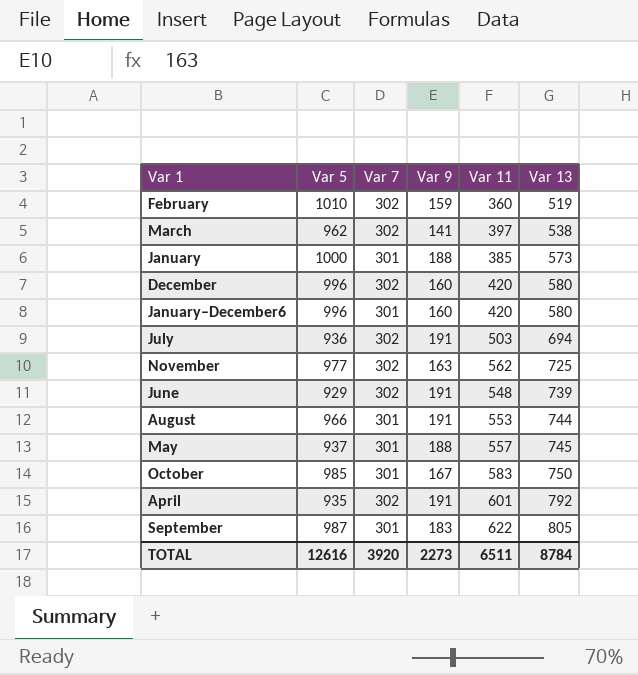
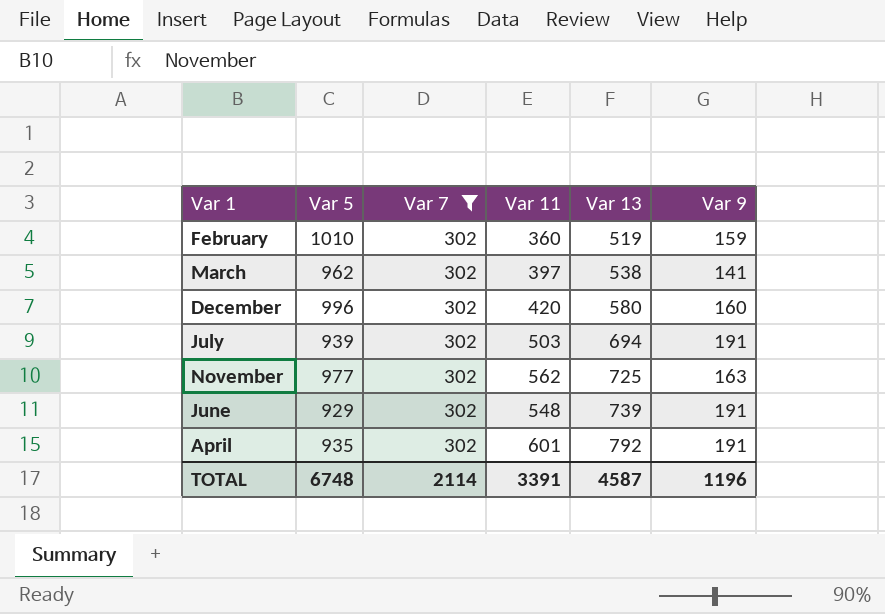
filter: none -> Var 7 = 302
column Var 9 | position: 4 -> 6
July | Var 5: 936 -> 939
TOTAL | Var 5: 12616 -> 6748
TOTAL | Var 7: 3920 -> 2114
TOTAL | Var 11: 6511 -> 3391
TOTAL | Var 13: 8784 -> 4587
TOTAL | Var 9: 2273 -> 1196

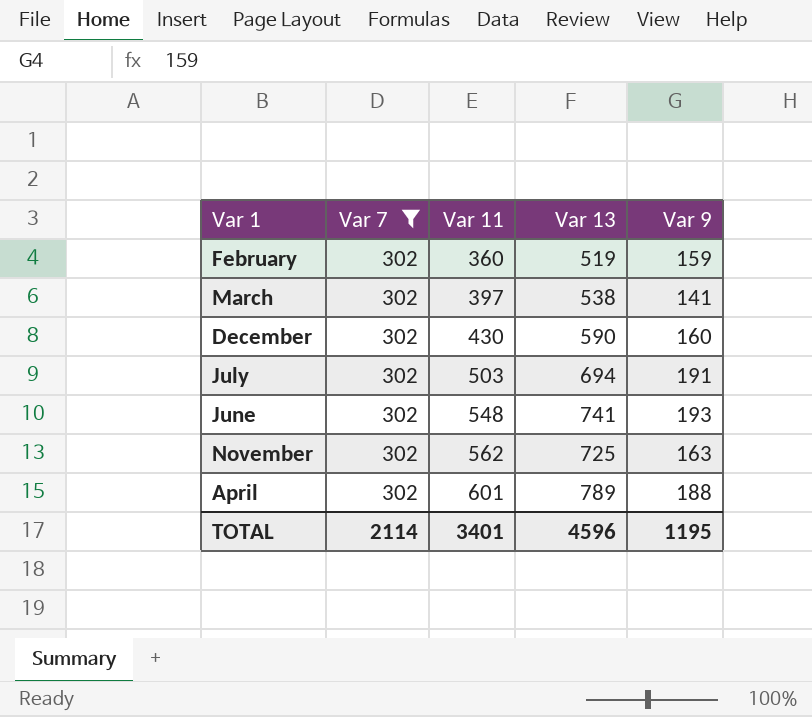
row order: Var 13 ascending -> Var 11 ascending
column Var 5 | position: 2 -> none
December | Var 11: 420 -> 430
December | Var 13: 580 -> 590
June | Var 13: 739 -> 741
June | Var 9: 191 -> 193
April | Var 13: 792 -> 789
April | Var 9: 191 -> 188
TOTAL | Var 11: 3391 -> 3401
TOTAL | Var 13: 4587 -> 4596
TOTAL | Var 9: 1196 -> 1195

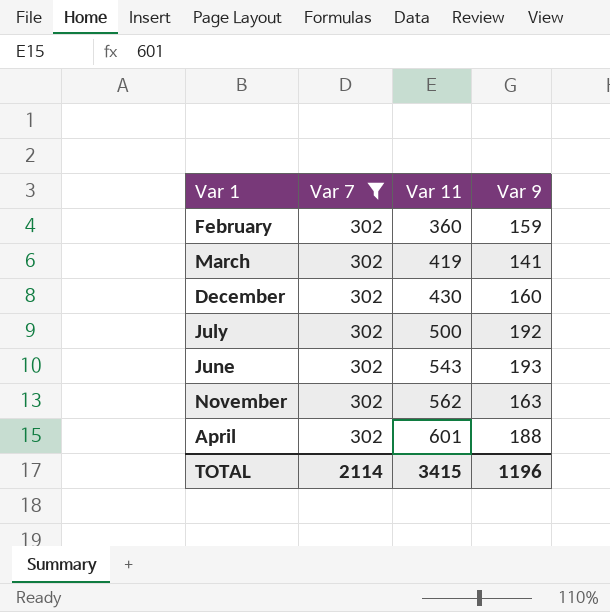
column Var 13 | formula: [Var 11] + [Var 9] -> none
March | Var 11: 397 -> 419
July | Var 11: 503 -> 500
July | Var 9: 191 -> 192
June | Var 11: 548 -> 543
TOTAL | Var 11: 3401 -> 3415
TOTAL | Var 9: 1195 -> 1196

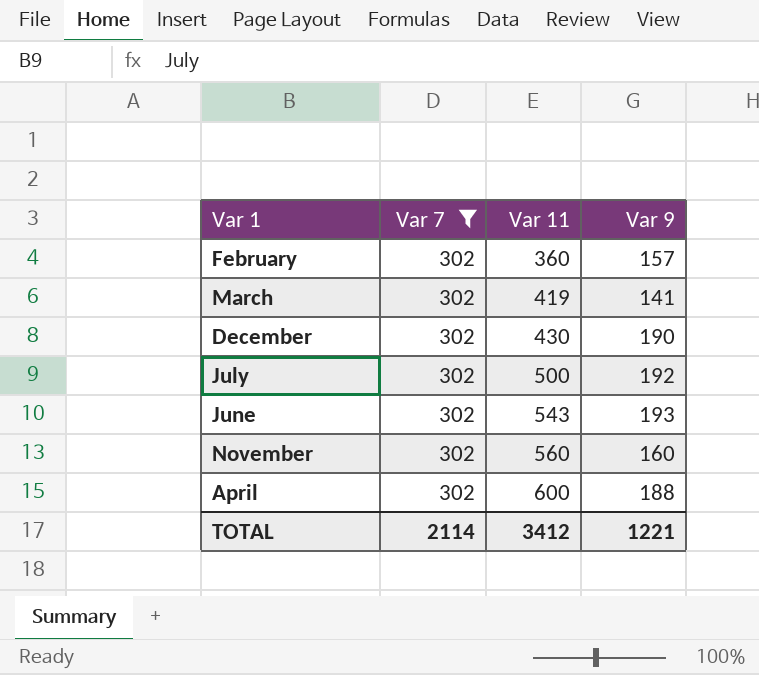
February | Var 9: 159 -> 157
December | Var 9: 160 -> 190
November | Var 11: 562 -> 560
November | Var 9: 163 -> 160
April | Var 11: 601 -> 600
TOTAL | Var 11: 3415 -> 3412
TOTAL | Var 9: 1196 -> 1221

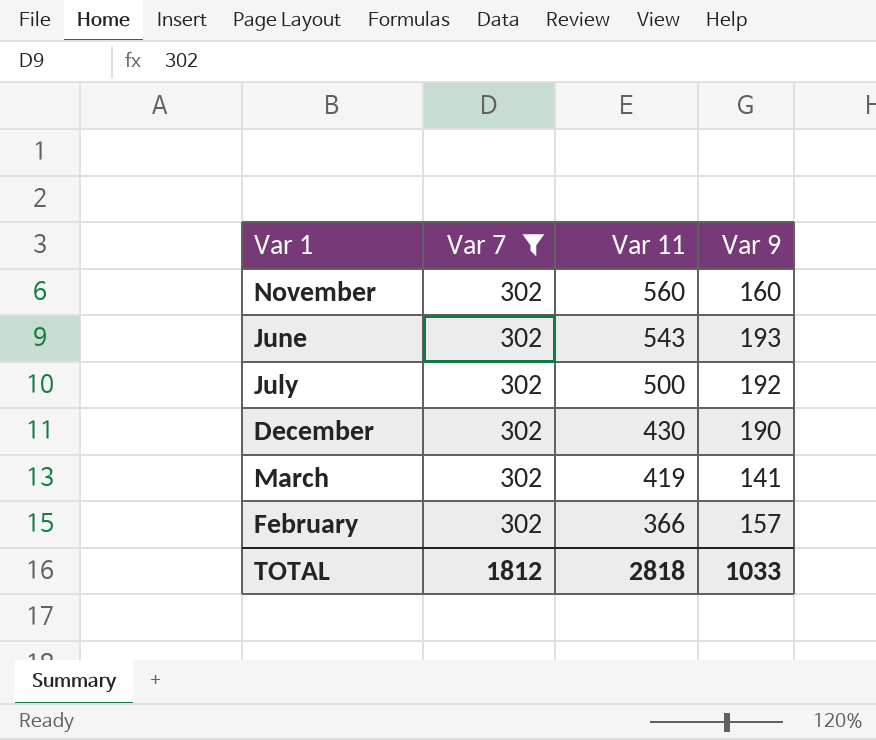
row order: Var 11 ascending -> Var 11 descending
row April: 302 | 600 | 188 -> none
February | Var 11: 360 -> 366
TOTAL | Var 7: 2114 -> 1812
TOTAL | Var 11: 3412 -> 2818
TOTAL | Var 9: 1221 -> 1033

